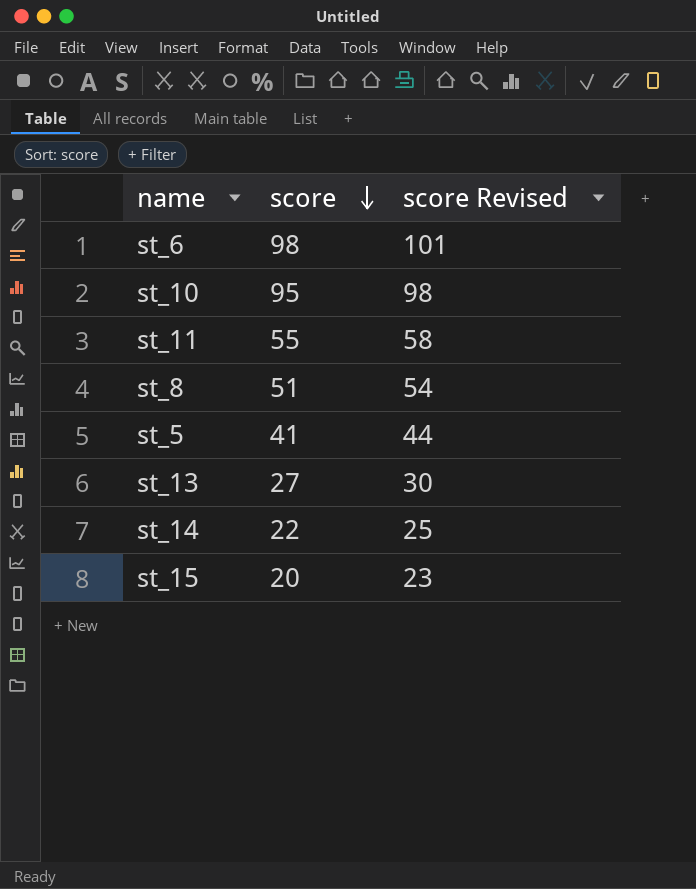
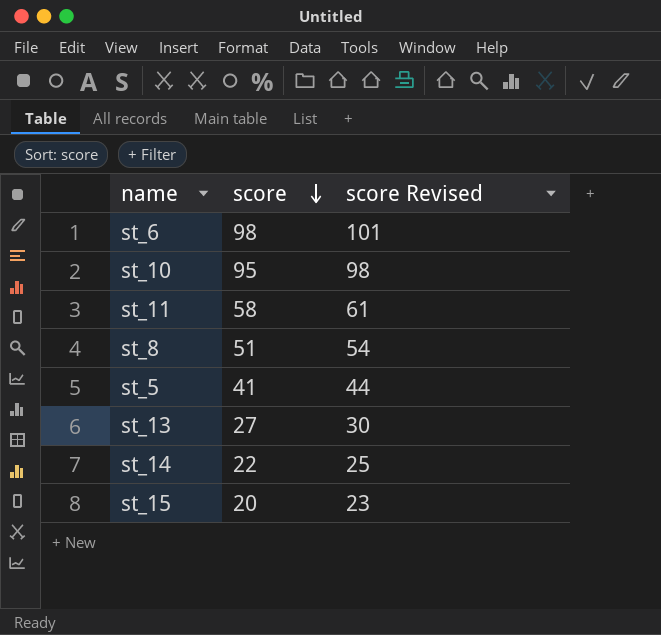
st_11 | score: 55 -> 58
st_11 | score Revised: 58 -> 61

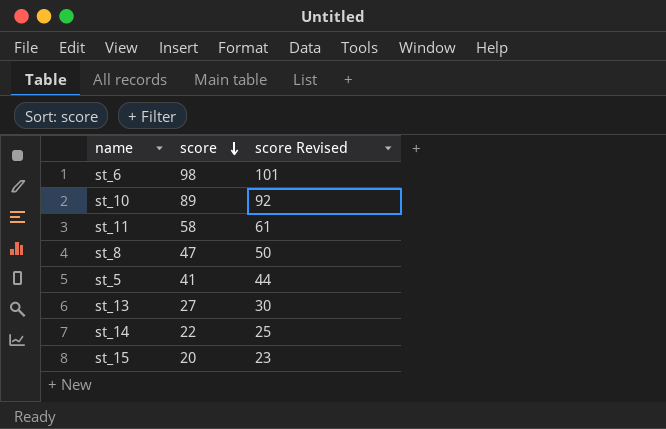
st_10 | score: 95 -> 89
st_10 | score Revised: 98 -> 92
st_8 | score: 51 -> 47
st_8 | score Revised: 54 -> 50

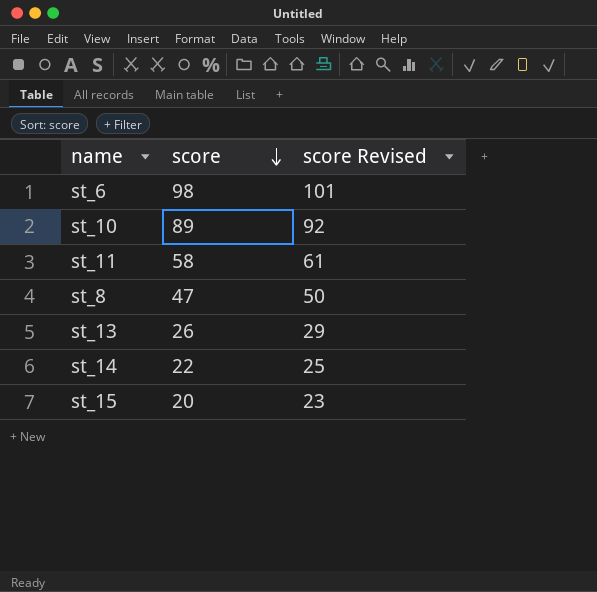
row st_5: 41 | 44 -> none
st_13 | score: 27 -> 26
st_13 | score Revised: 30 -> 29

